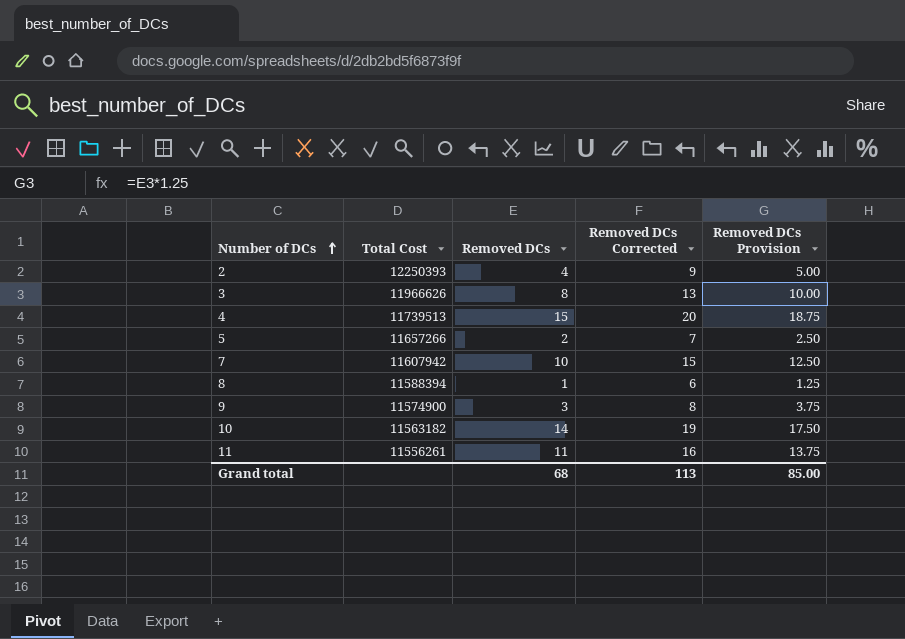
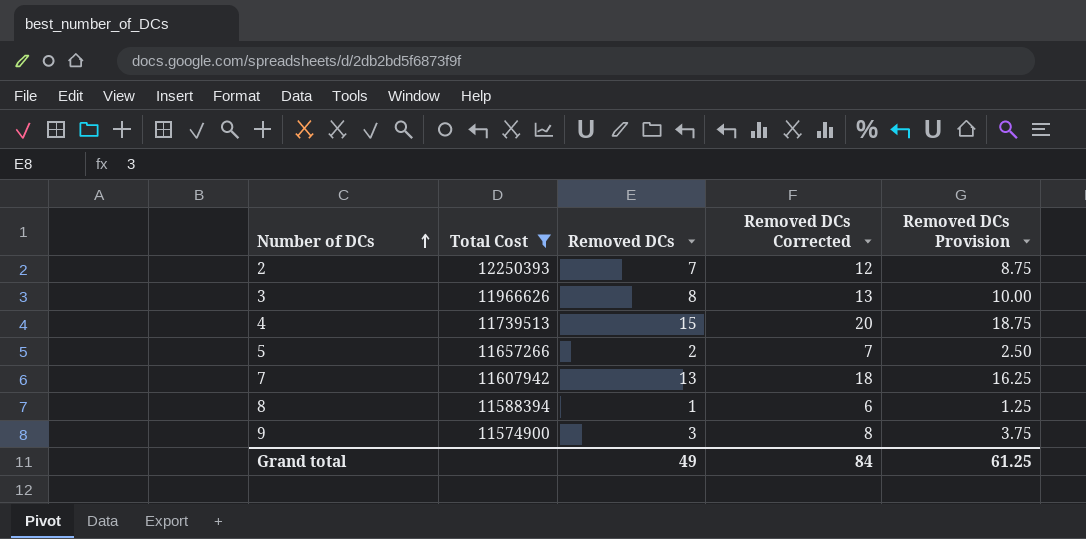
filter: none -> Total Cost >= 11574900
2 | Removed DCs: 4 -> 7
2 | Removed DCs Corrected: 9 -> 12
2 | Removed DCs Provision: 5.00 -> 8.75
7 | Removed DCs: 10 -> 13
7 | Removed DCs Corrected: 15 -> 18
7 | Removed DCs Provision: 12.50 -> 16.25
Grand total | Removed DCs: 68 -> 49
Grand total | Removed DCs Corrected: 113 -> 84
Grand total | Removed DCs Provision: 85.00 -> 61.25

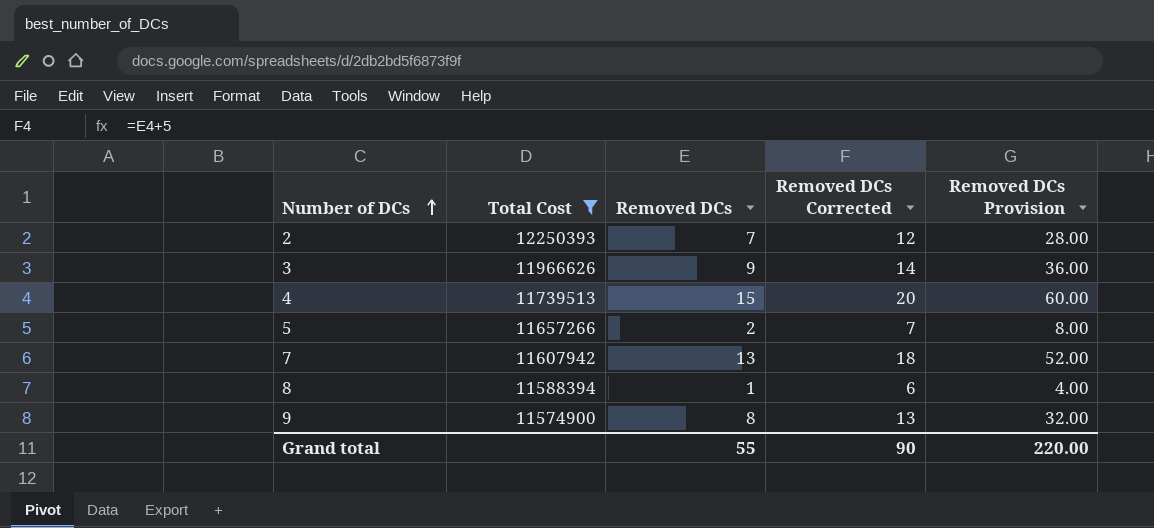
column Removed DCs Provision | formula: [Removed DCs] * 1.25 -> [Removed DCs] * 4
3 | Removed DCs: 8 -> 9
3 | Removed DCs Corrected: 13 -> 14
9 | Removed DCs: 3 -> 8
9 | Removed DCs Corrected: 8 -> 13
Grand total | Removed DCs: 49 -> 55
Grand total | Removed DCs Corrected: 84 -> 90
Grand total | Removed DCs Provision: 61.25 -> 220.00

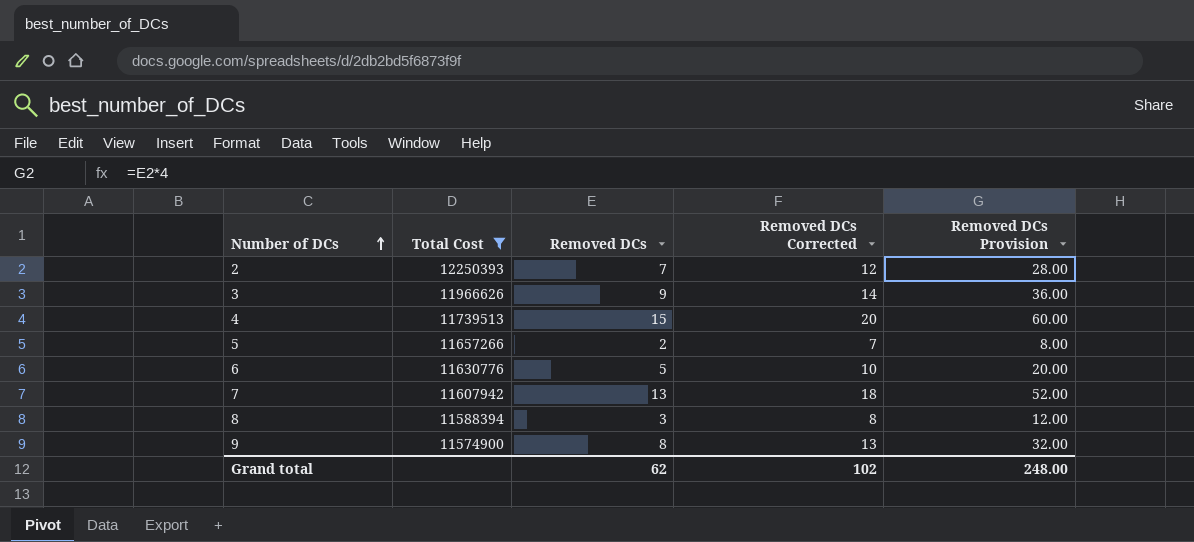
row 6: none -> 11630776 | 5 | 10 | 20.00
8 | Removed DCs: 1 -> 3
8 | Removed DCs Corrected: 6 -> 8
8 | Removed DCs Provision: 4.00 -> 12.00
Grand total | Removed DCs: 55 -> 62
Grand total | Removed DCs Corrected: 90 -> 102
Grand total | Removed DCs Provision: 220.00 -> 248.00

